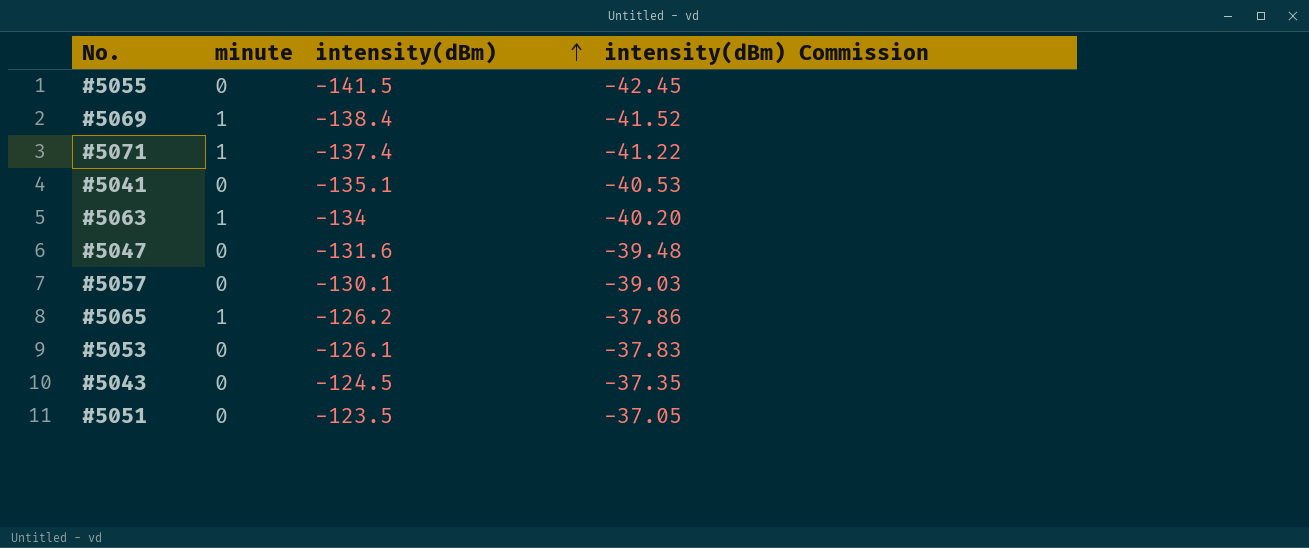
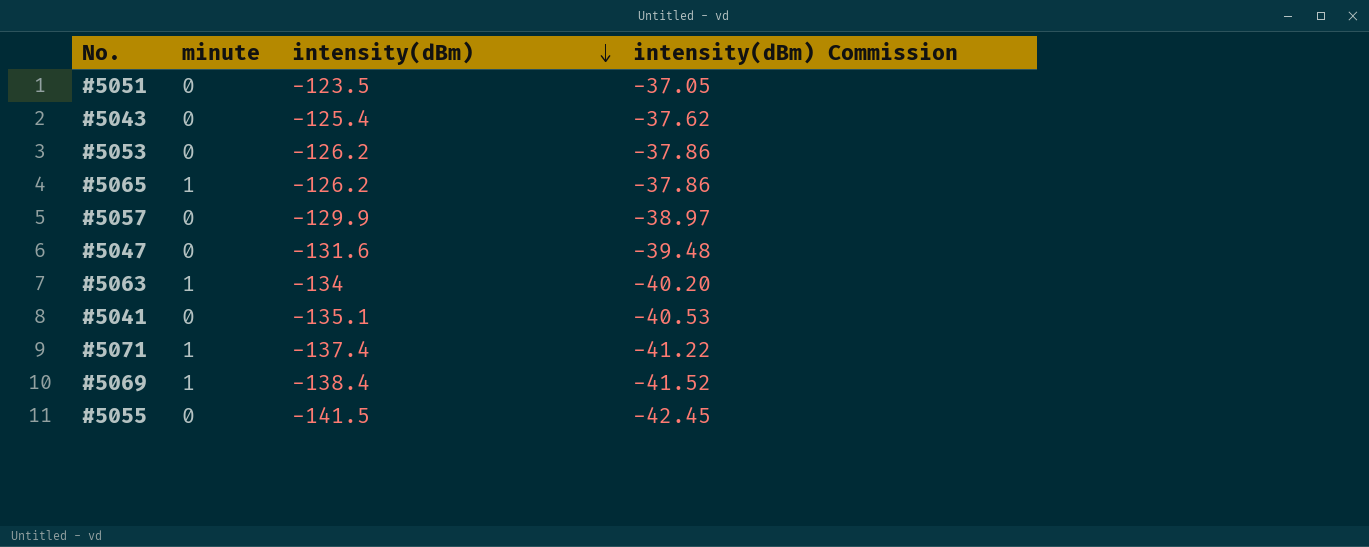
row order: intensity(dBm) ascending -> intensity(dBm) descending
#5043 | intensity(dBm): -124.5 -> -125.4
#5043 | intensity(dBm) Commission: -37.35 -> -37.62
#5053 | intensity(dBm): -126.1 -> -126.2
#5053 | intensity(dBm) Commission: -37.83 -> -37.86
#5057 | intensity(dBm): -130.1 -> -129.9
#5057 | intensity(dBm) Commission: -39.03 -> -38.97

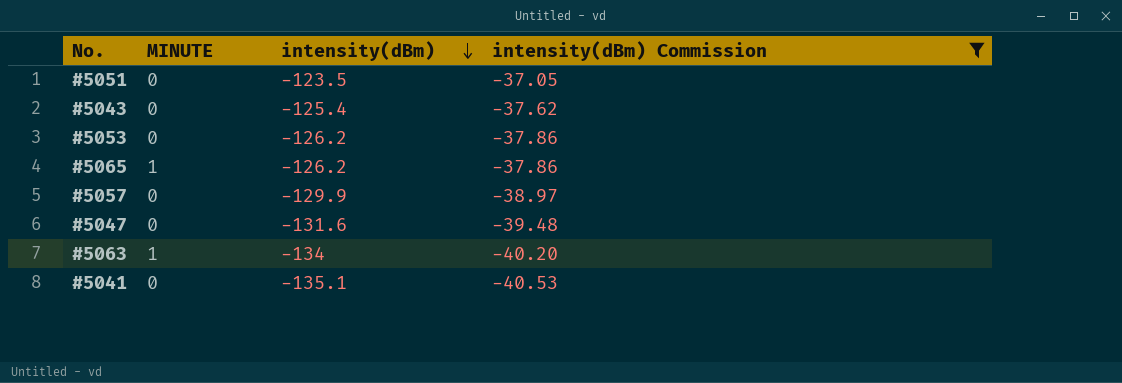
filter: none -> intensity(dBm) Commission >= -40.53
column name: minute -> MINUTE

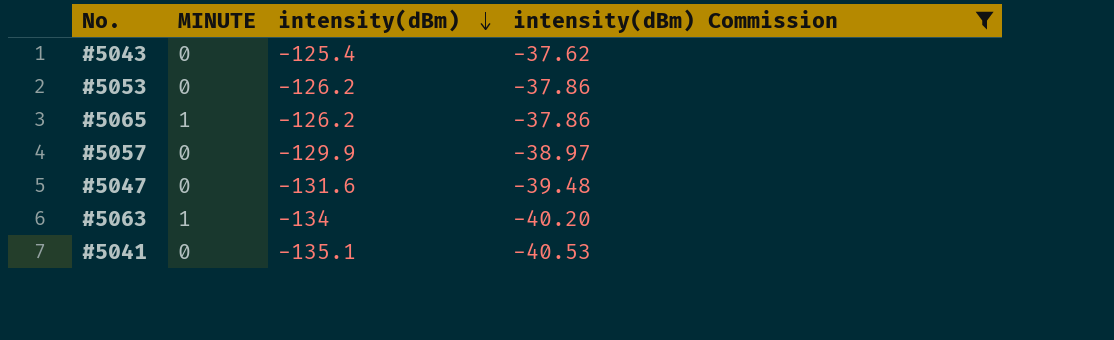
row #5051: 0 | -123.5 | -37.05 -> none

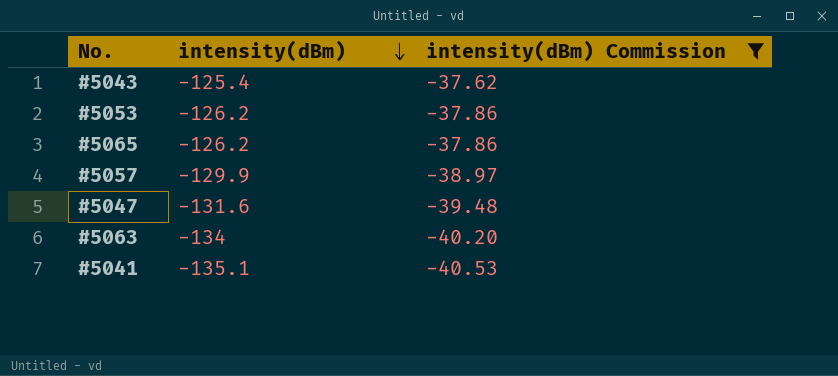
column MINUTE | position: 2 -> none

